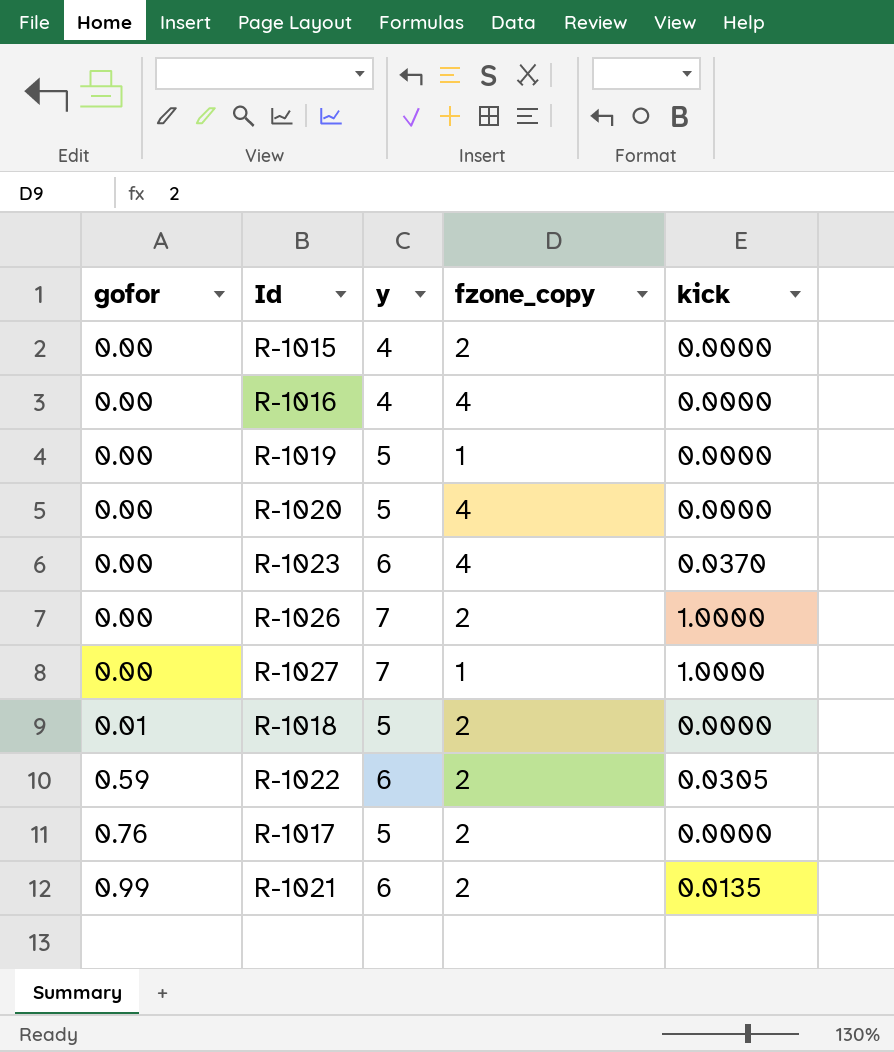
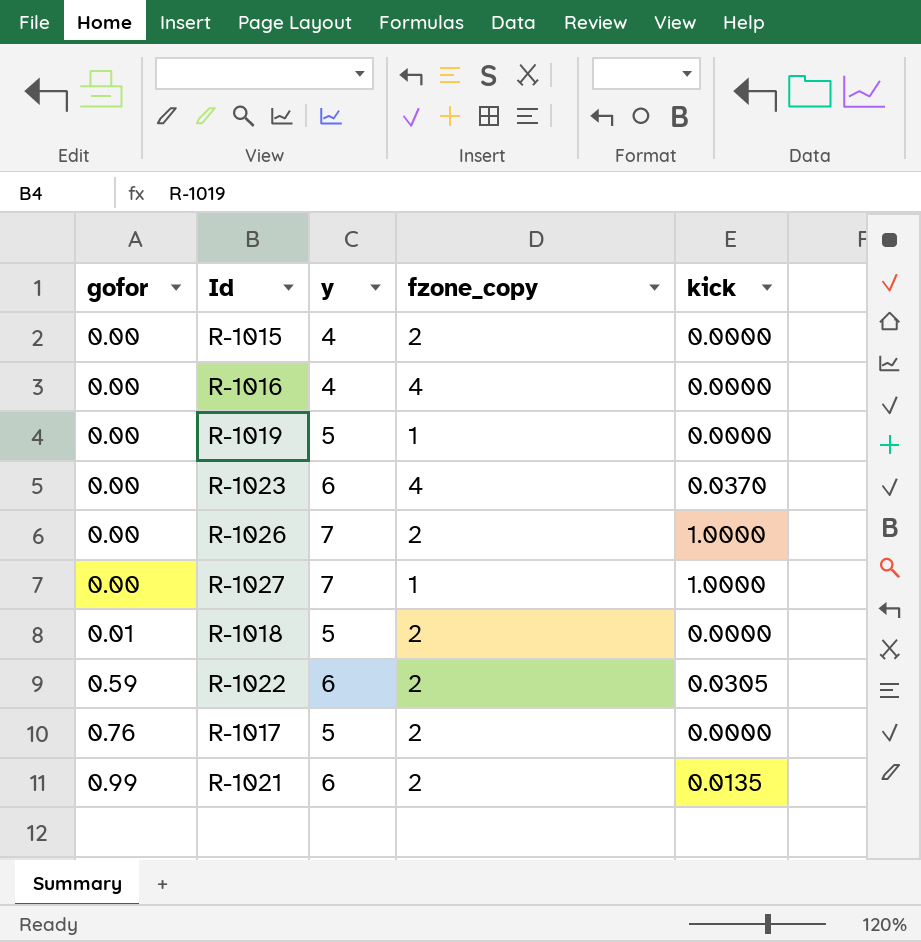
row R-1020: 0.00 | 5 | 4 | 0.0000 -> none

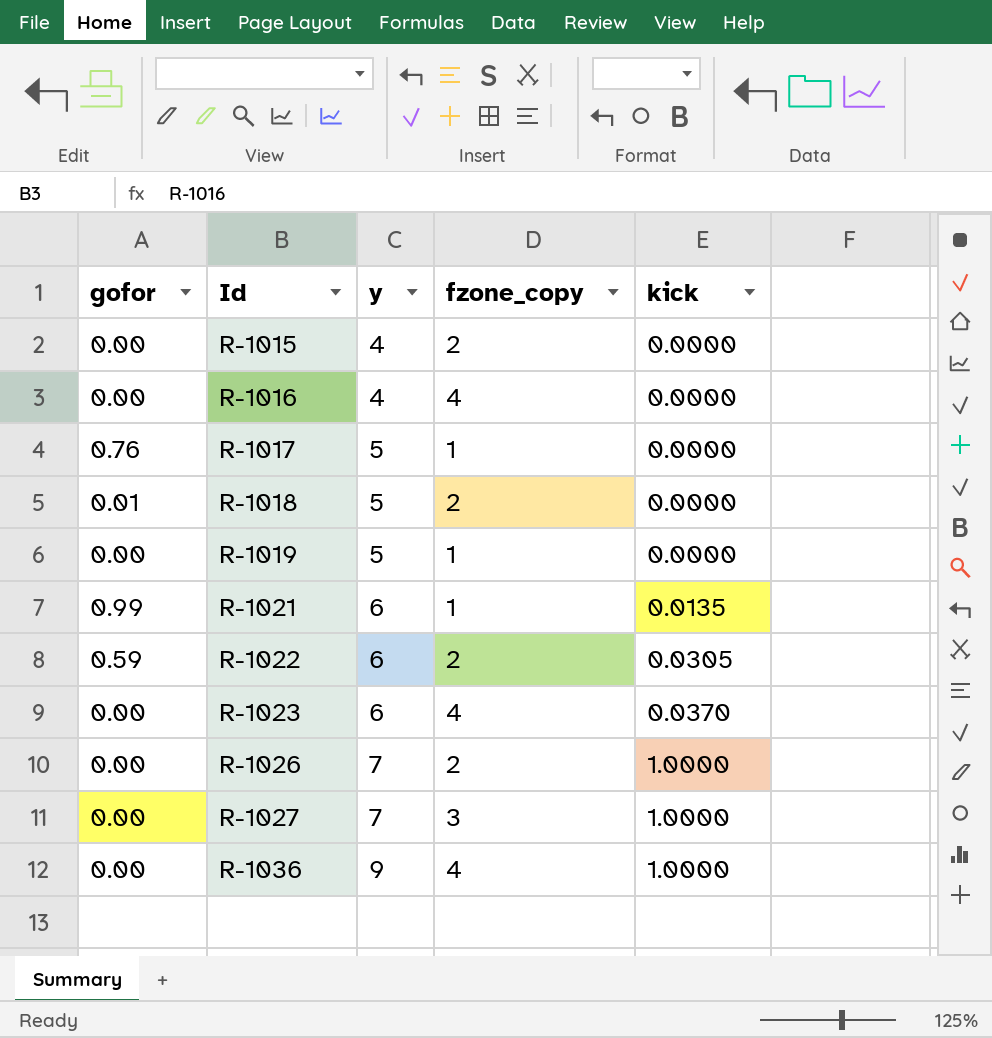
row order: gofor ascending -> Id ascending
R-1017 | fzone_copy: 2 -> 1
R-1021 | fzone_copy: 2 -> 1
R-1027 | fzone_copy: 1 -> 3
row R-1036: none -> 0.00 | 9 | 4 | 1.0000

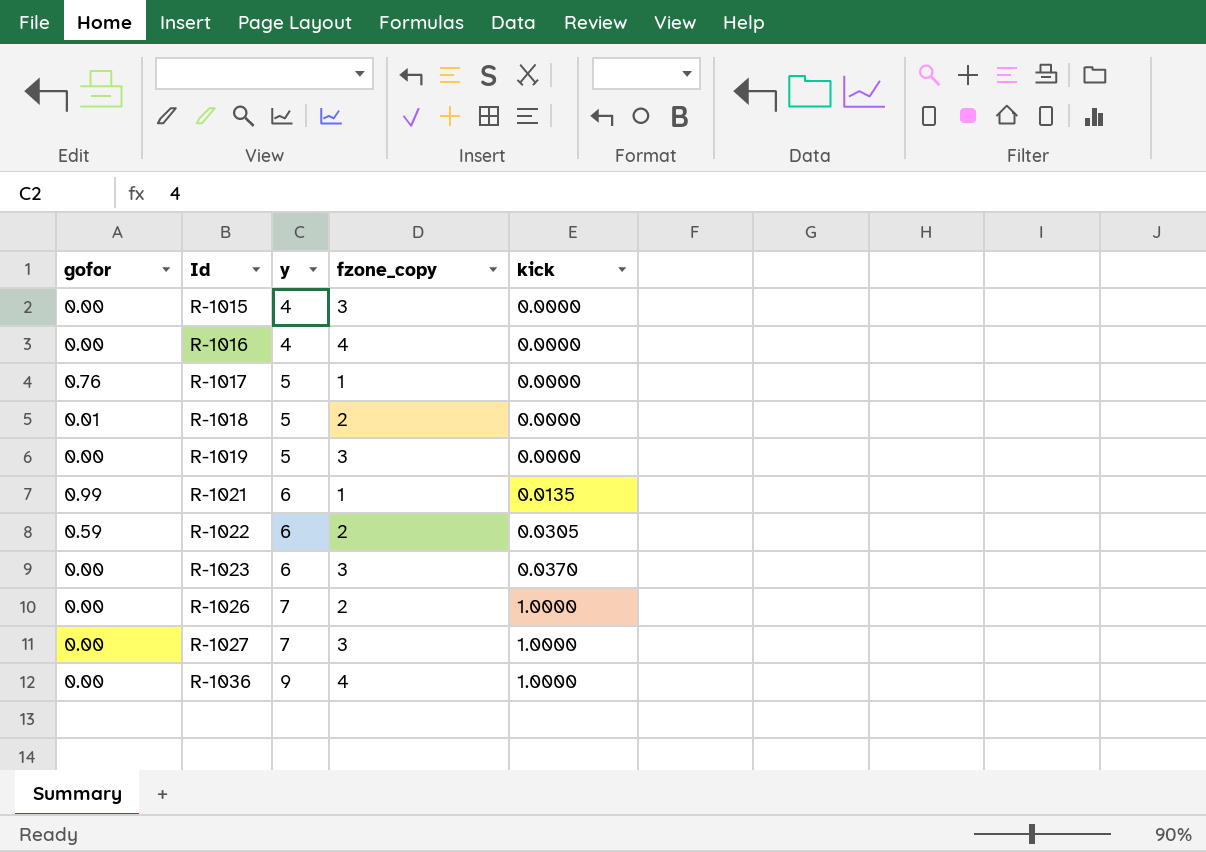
R-1015 | fzone_copy: 2 -> 3
R-1019 | fzone_copy: 1 -> 3
R-1023 | fzone_copy: 4 -> 3

